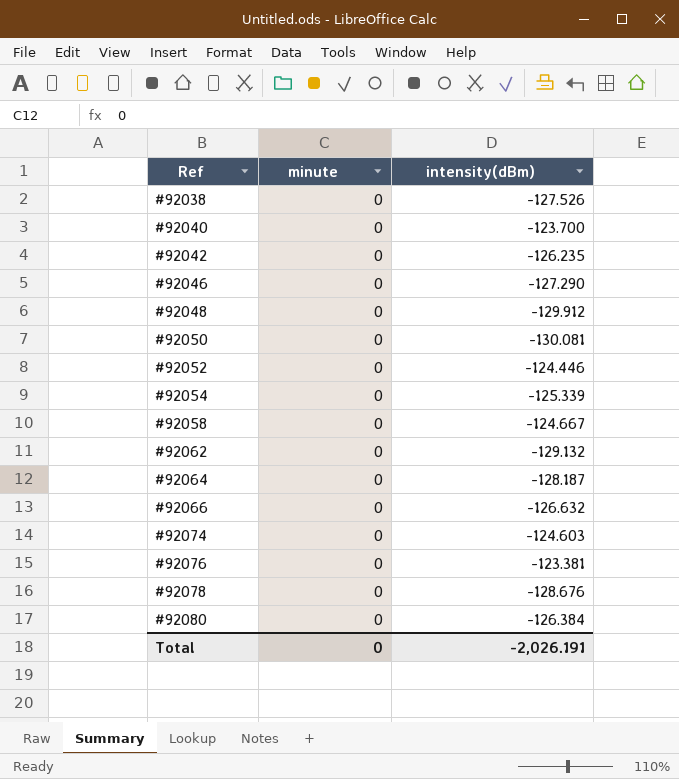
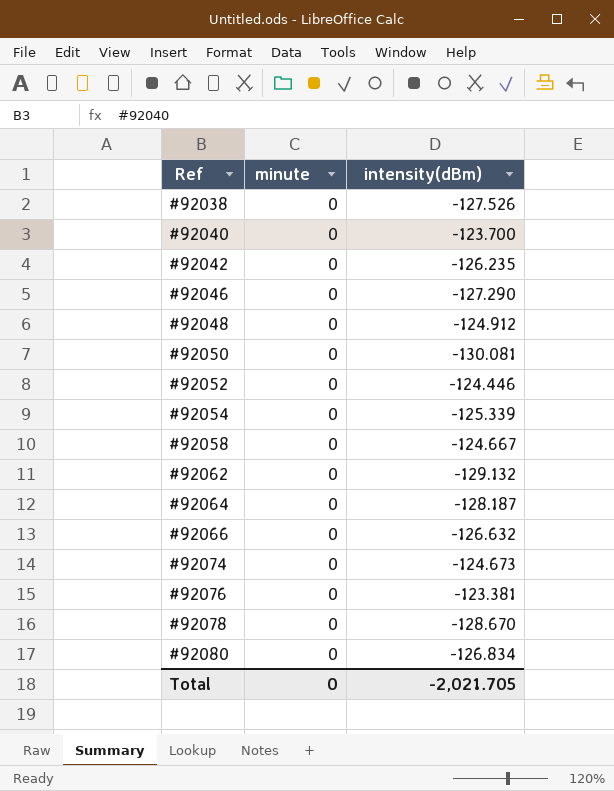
#92048 | intensity(dBm): -129.912 -> -124.912
#92074 | intensity(dBm): -124.603 -> -124.673
#92078 | intensity(dBm): -128.676 -> -128.670
#92080 | intensity(dBm): -126.384 -> -126.834
Total | intensity(dBm): -2,026.191 -> -2,021.705

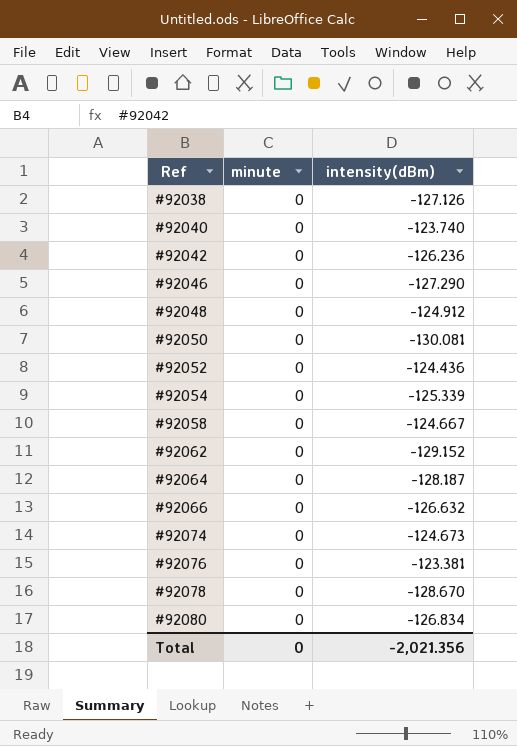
#92038 | intensity(dBm): -127.526 -> -127.126
#92040 | intensity(dBm): -123.700 -> -123.740
#92042 | intensity(dBm): -126.235 -> -126.236
#92052 | intensity(dBm): -124.446 -> -124.436
#92062 | intensity(dBm): -129.132 -> -129.152
Total | intensity(dBm): -2,021.705 -> -2,021.356

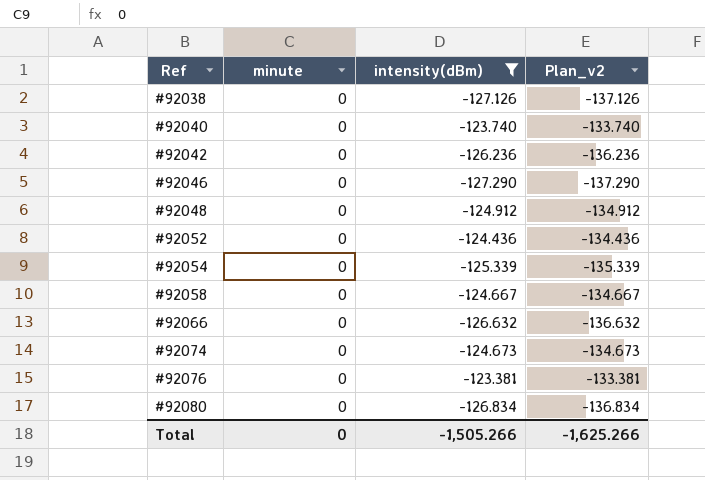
filter: none -> intensity(dBm) >= -127.290
column Plan_v2 | formula: none -> [intensity(dBm)] - 10
Total | intensity(dBm): -2,021.356 -> -1,505.266

